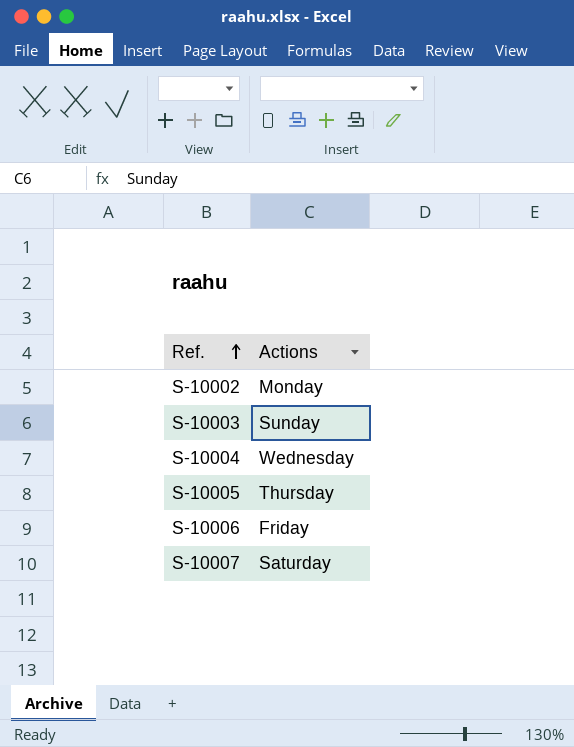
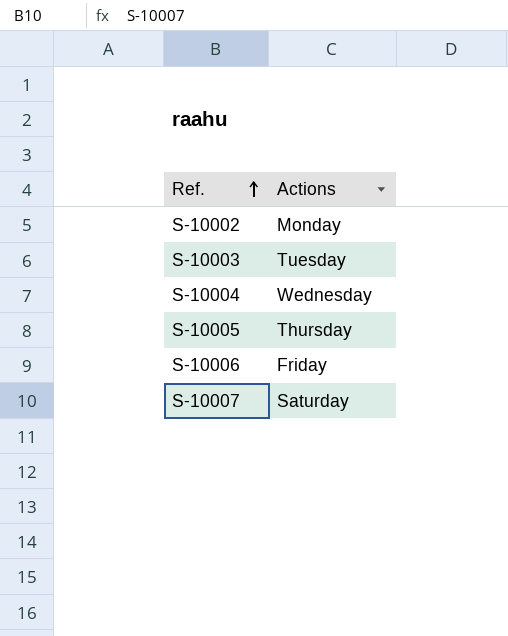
S-10003 | Actions: Sunday -> Tuesday

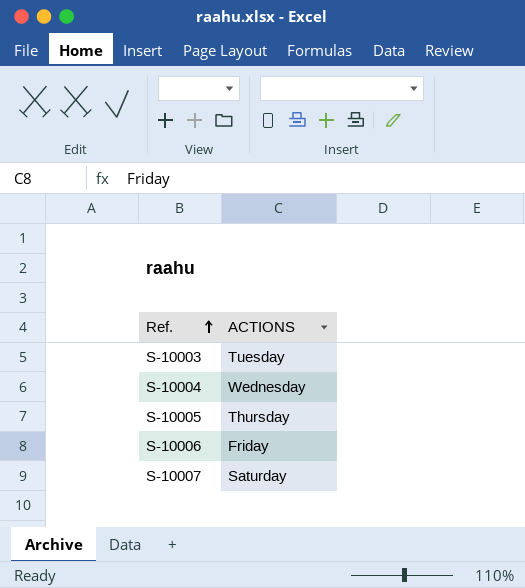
column name: Actions -> ACTIONS
row S-10002: Monday -> none

